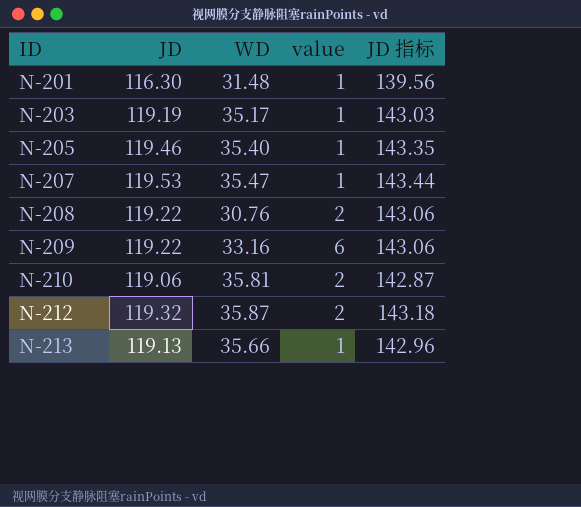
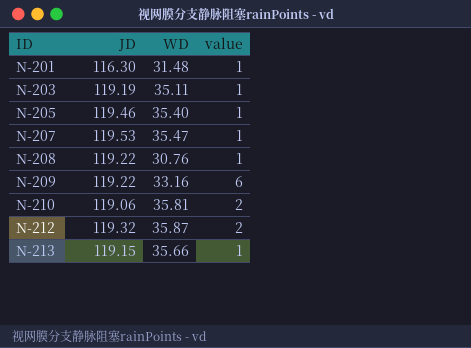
column JD 指标 | formula: [JD] * 1.2 -> none
N-203 | WD: 35.17 -> 35.11
N-208 | value: 2 -> 1
N-213 | JD: 119.13 -> 119.15

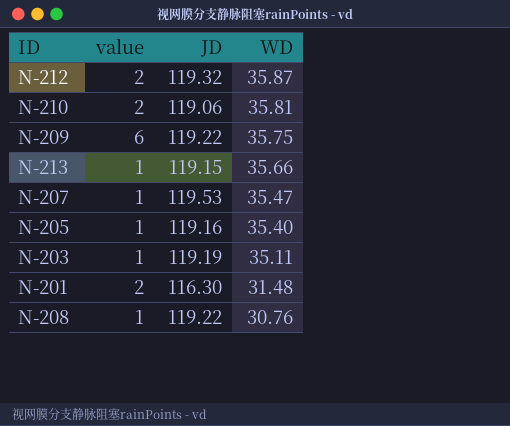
row order: ID ascending -> WD descending
column value | position: 4 -> 2
N-209 | WD: 33.16 -> 35.75
N-205 | JD: 119.46 -> 119.16
N-201 | value: 1 -> 2

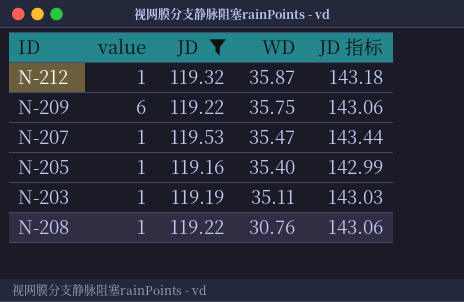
filter: none -> JD >= 119.16
column JD 指标 | formula: none -> [JD] * 1.2
N-212 | value: 2 -> 1

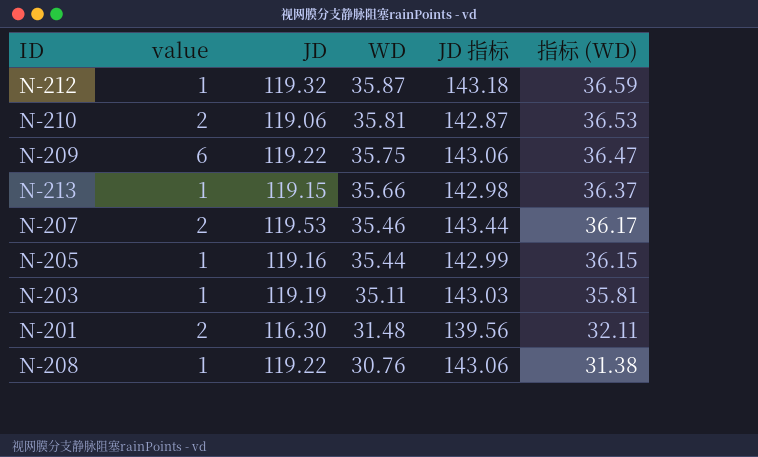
filter: JD >= 119.16 -> none
column 指标 (WD) | formula: none -> [WD] * 1.02
N-207 | value: 1 -> 2
N-207 | WD: 35.47 -> 35.46
N-205 | WD: 35.40 -> 35.44

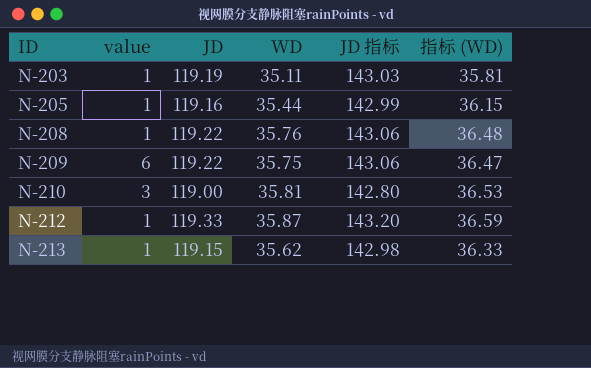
row order: WD descending -> ID ascending
row N-207: 2 | 119.53 | 35.46 | 143.44 | 36.17 -> none
row N-201: 2 | 116.30 | 31.48 | 139.56 | 32.11 -> none
N-208 | WD: 30.76 -> 35.76
N-208 | 指标 (WD): 31.38 -> 36.48
N-210 | value: 2 -> 3
N-210 | JD: 119.06 -> 119.00
N-210 | JD 指标: 142.87 -> 142.80
N-212 | JD: 119.32 -> 119.33
N-212 | JD 指标: 143.18 -> 143.20
N-213 | WD: 35.66 -> 35.62
N-213 | 指标 (WD): 36.37 -> 36.33

